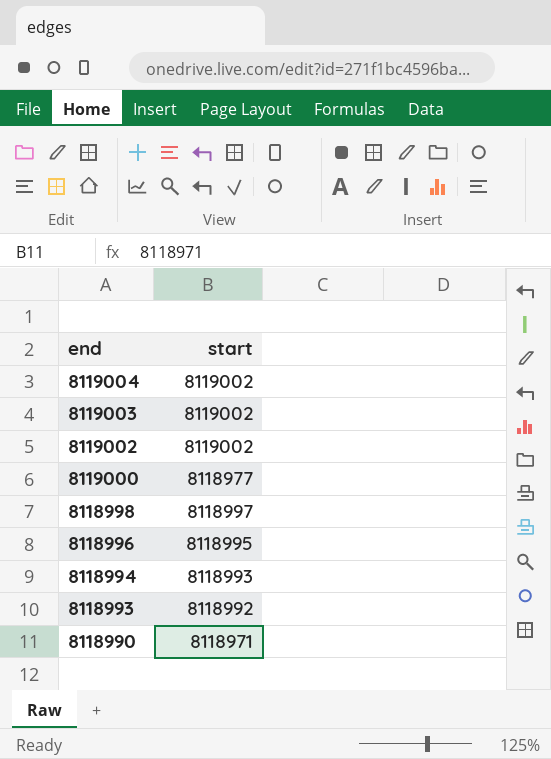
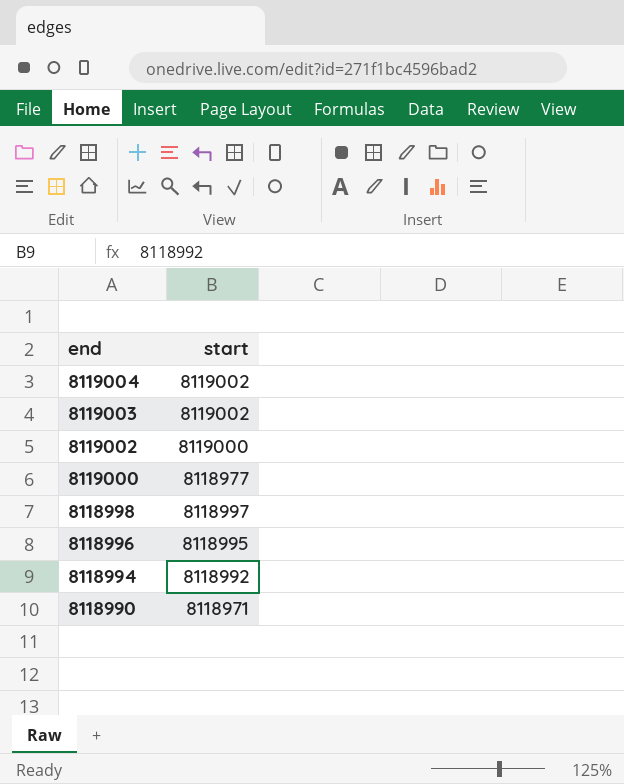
row 8118993: 8118992 -> none
8119002 | start: 8119002 -> 8119000
8118994 | start: 8118993 -> 8118992

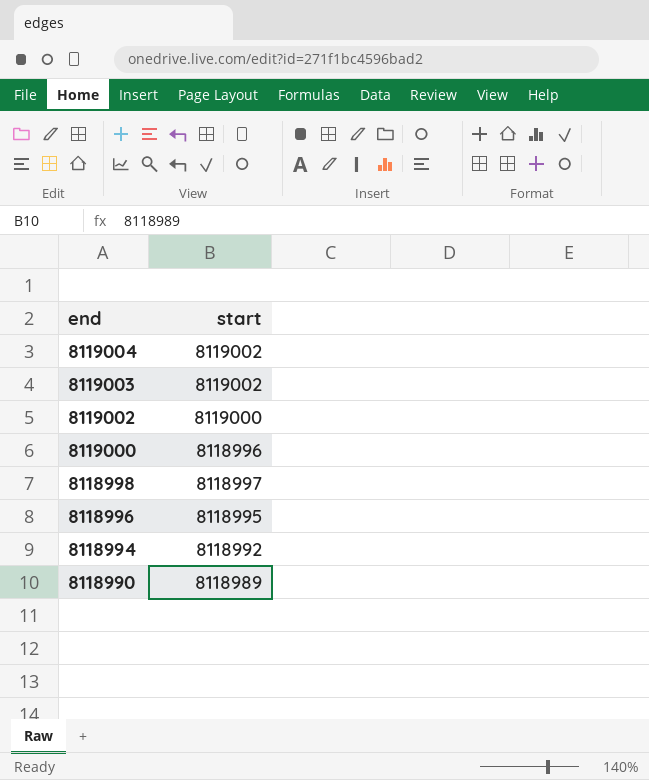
8119000 | start: 8118977 -> 8118996
8118990 | start: 8118971 -> 8118989

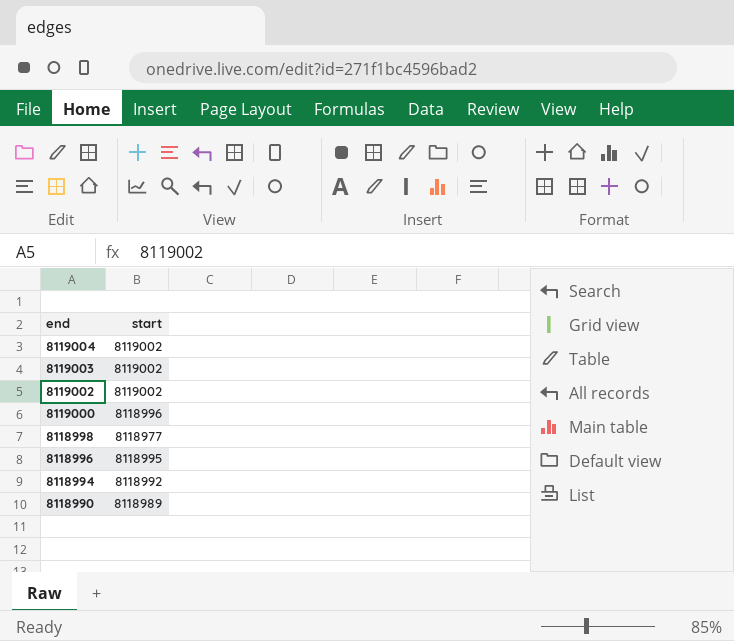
8119002 | start: 8119000 -> 8119002
8118998 | start: 8118997 -> 8118977

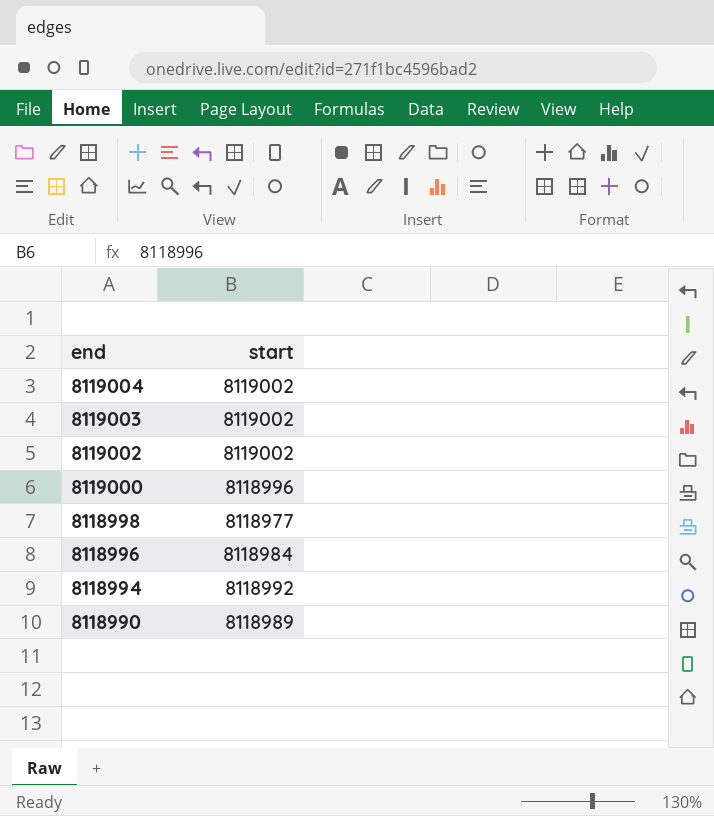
8118996 | start: 8118995 -> 8118984

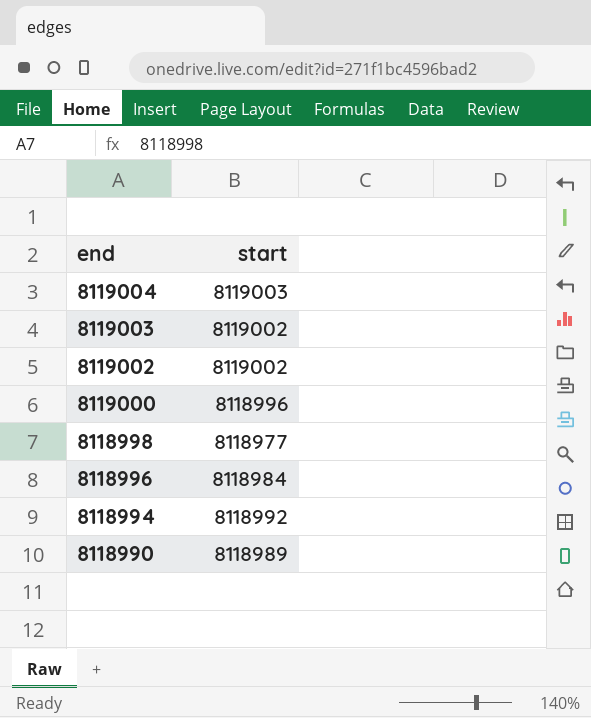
8119004 | start: 8119002 -> 8119003

